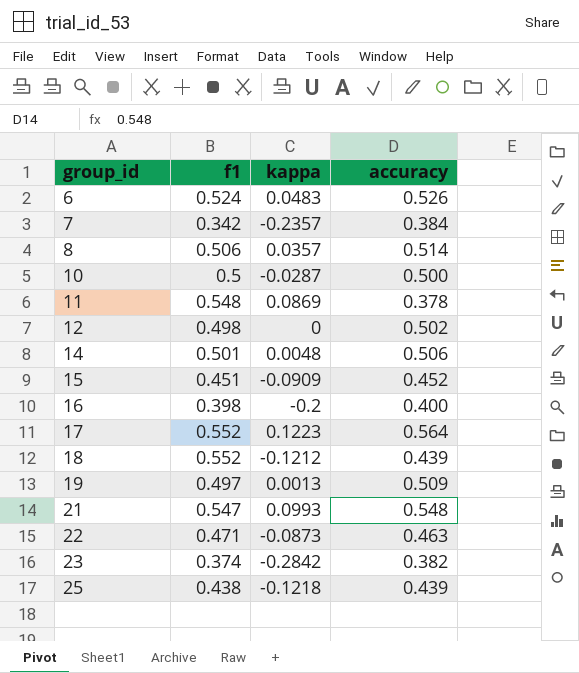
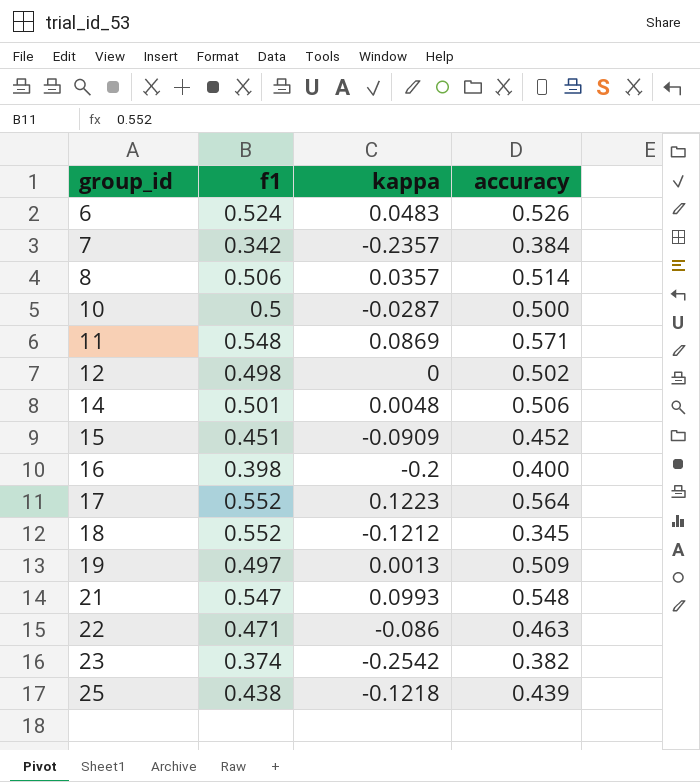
11 | accuracy: 0.378 -> 0.571
18 | accuracy: 0.439 -> 0.345
22 | kappa: -0.0873 -> -0.086
23 | kappa: -0.2842 -> -0.2542

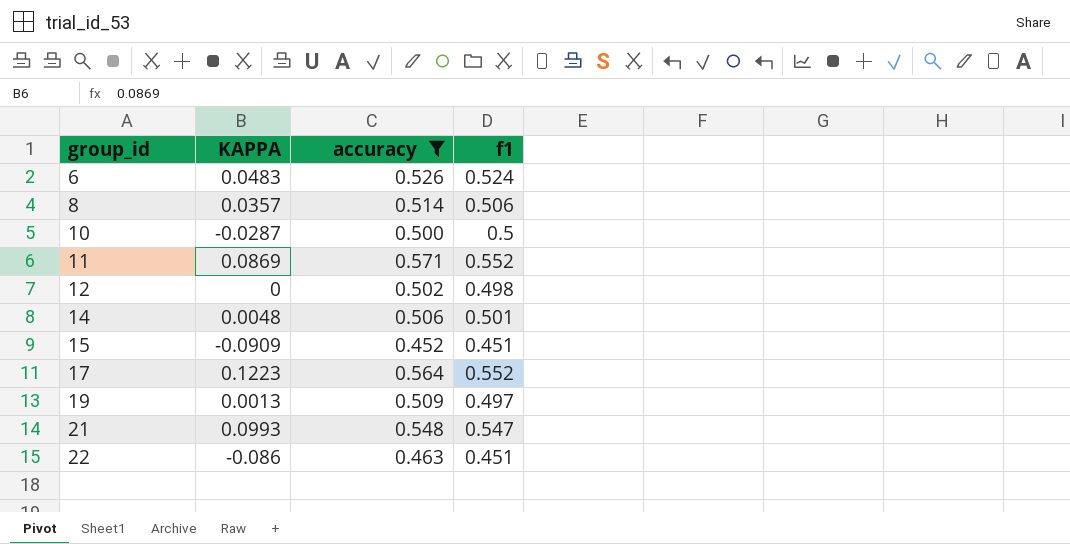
filter: none -> accuracy >= 0.452
column name: kappa -> KAPPA
column f1 | position: 2 -> 4
11 | f1: 0.548 -> 0.552
22 | f1: 0.471 -> 0.451

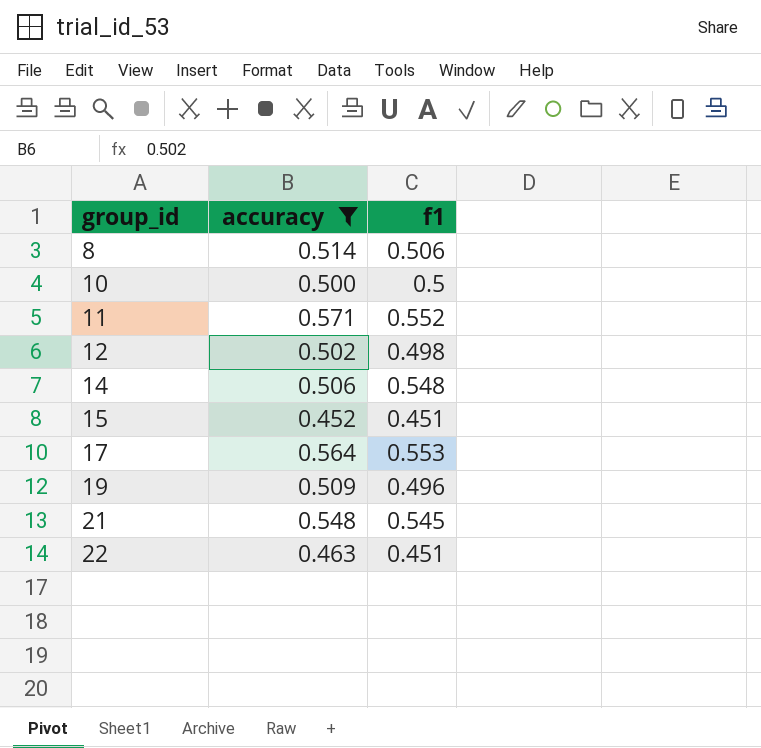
column KAPPA | position: 2 -> none
row 6: 0.0483 | 0.526 | 0.524 -> none
14 | f1: 0.501 -> 0.548
17 | f1: 0.552 -> 0.553
19 | f1: 0.497 -> 0.496
21 | f1: 0.547 -> 0.545

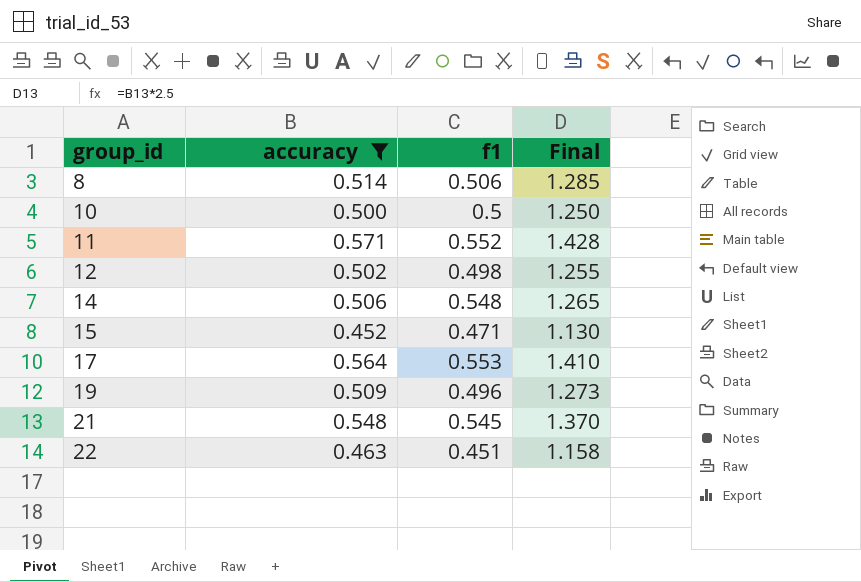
column Final | formula: none -> [accuracy] * 2.5
15 | f1: 0.451 -> 0.471

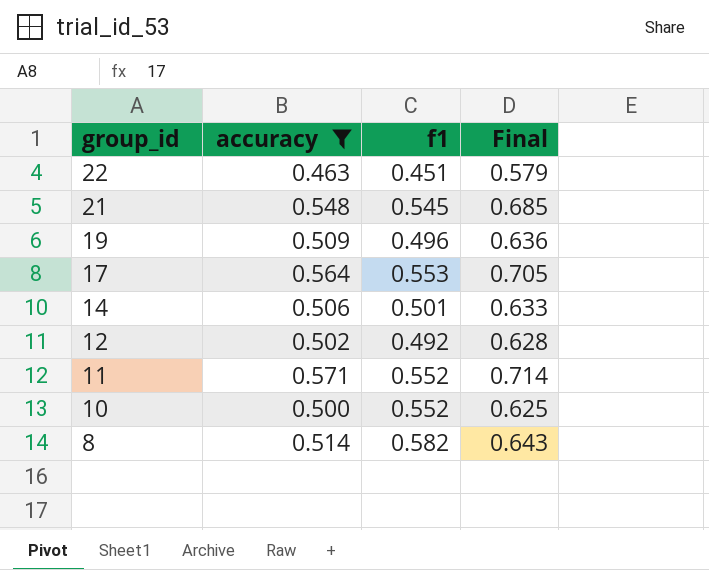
row order: group_id ascending -> group_id descending
column Final | formula: [accuracy] * 2.5 -> [accuracy] * 1.25
row 15: 0.452 | 0.471 | 1.130 -> none
14 | f1: 0.548 -> 0.501
12 | f1: 0.498 -> 0.492
10 | f1: 0.5 -> 0.552
8 | f1: 0.506 -> 0.582

